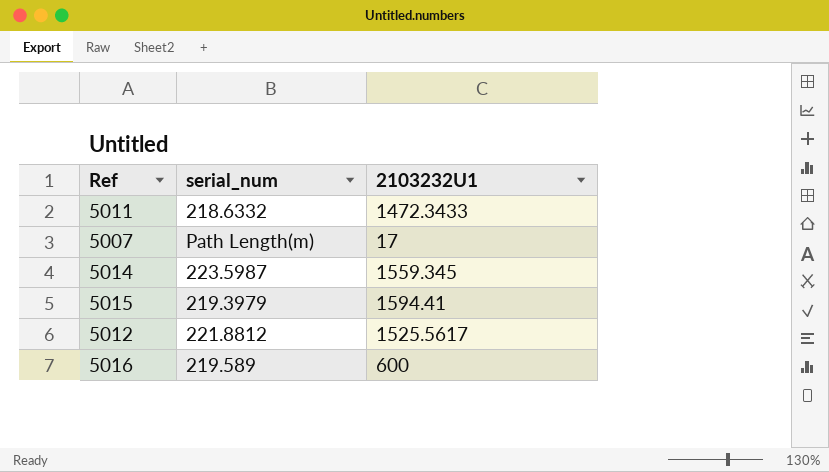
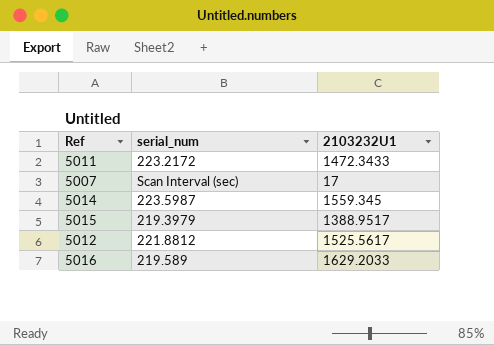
5011 | serial_num: 218.6332 -> 223.2172
5007 | serial_num: Path Length(m) -> Scan Interval (sec)
5015 | 2103232U1: 1594.41 -> 1388.9517
5016 | 2103232U1: 600 -> 1629.2033

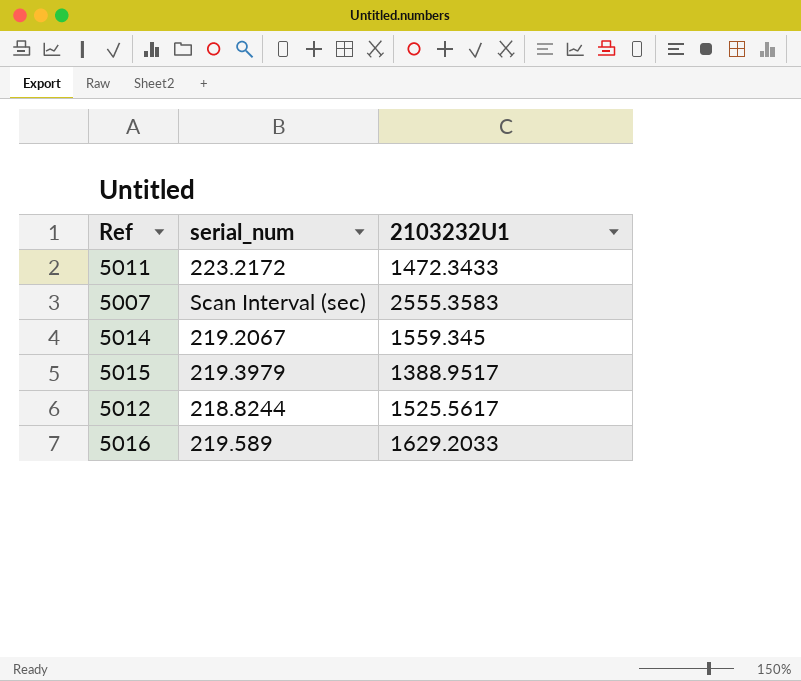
5007 | 2103232U1: 17 -> 2555.3583
5014 | serial_num: 223.5987 -> 219.2067
5012 | serial_num: 221.8812 -> 218.8244

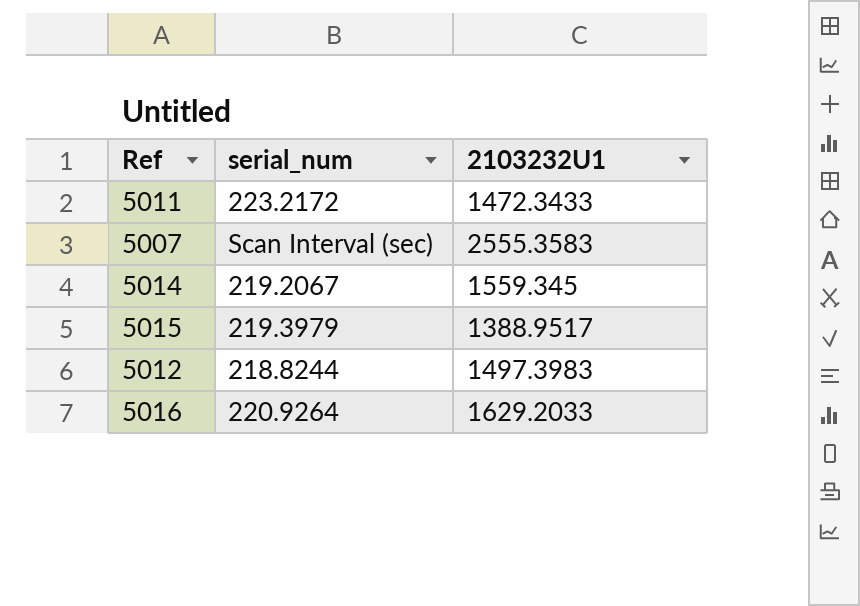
5012 | 2103232U1: 1525.5617 -> 1497.3983
5016 | serial_num: 219.589 -> 220.9264

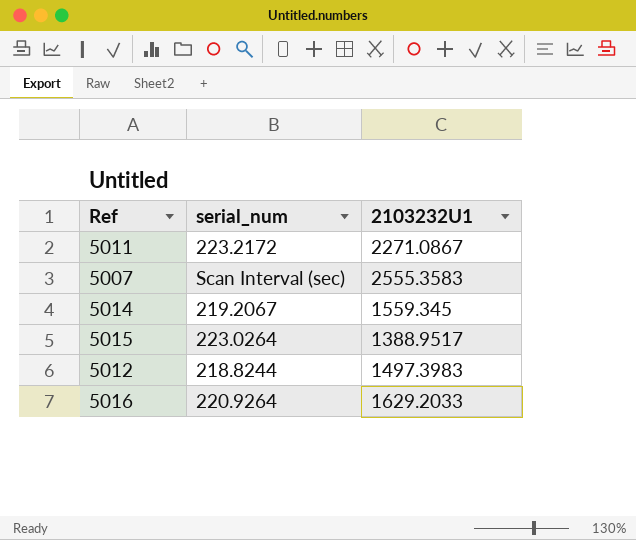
5011 | 2103232U1: 1472.3433 -> 2271.0867
5015 | serial_num: 219.3979 -> 223.0264

